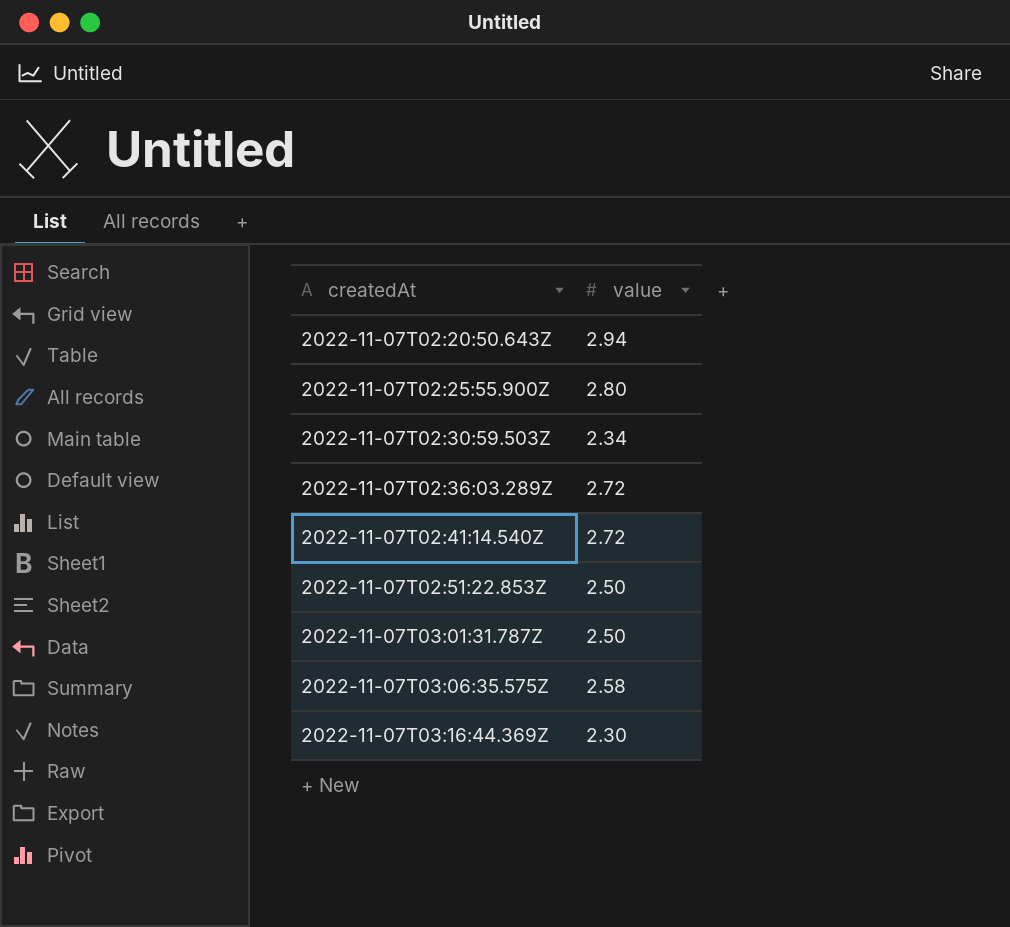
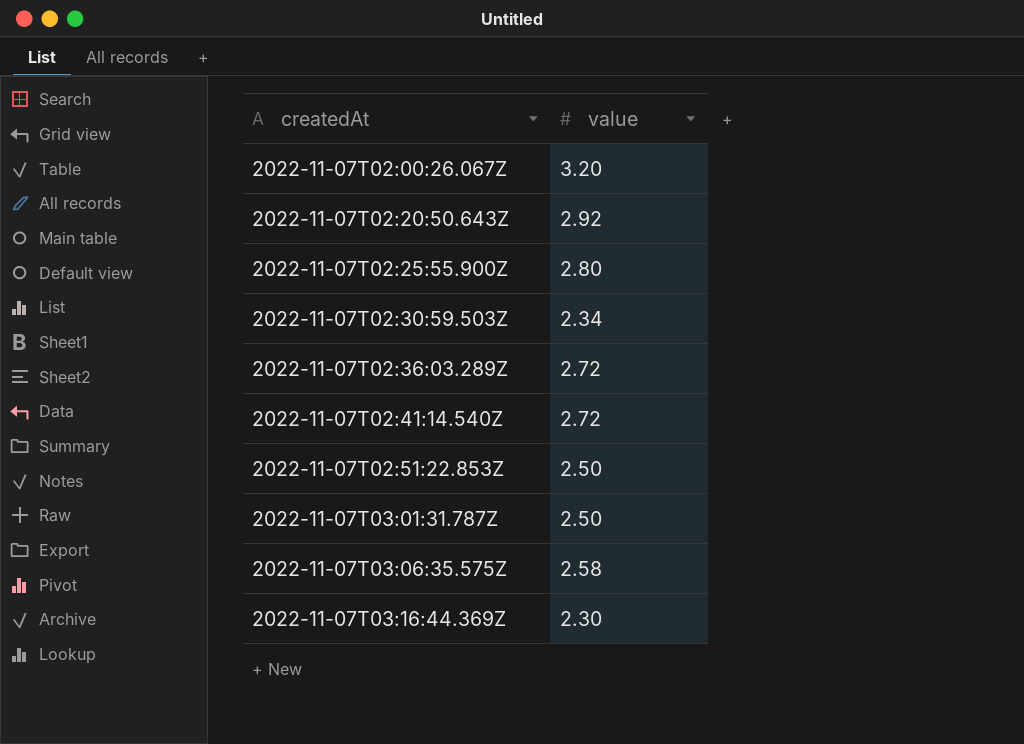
row 2022-11-07T02:00:26.067Z: none -> 3.20
2022-11-07T02:20:50.643Z | value: 2.94 -> 2.92

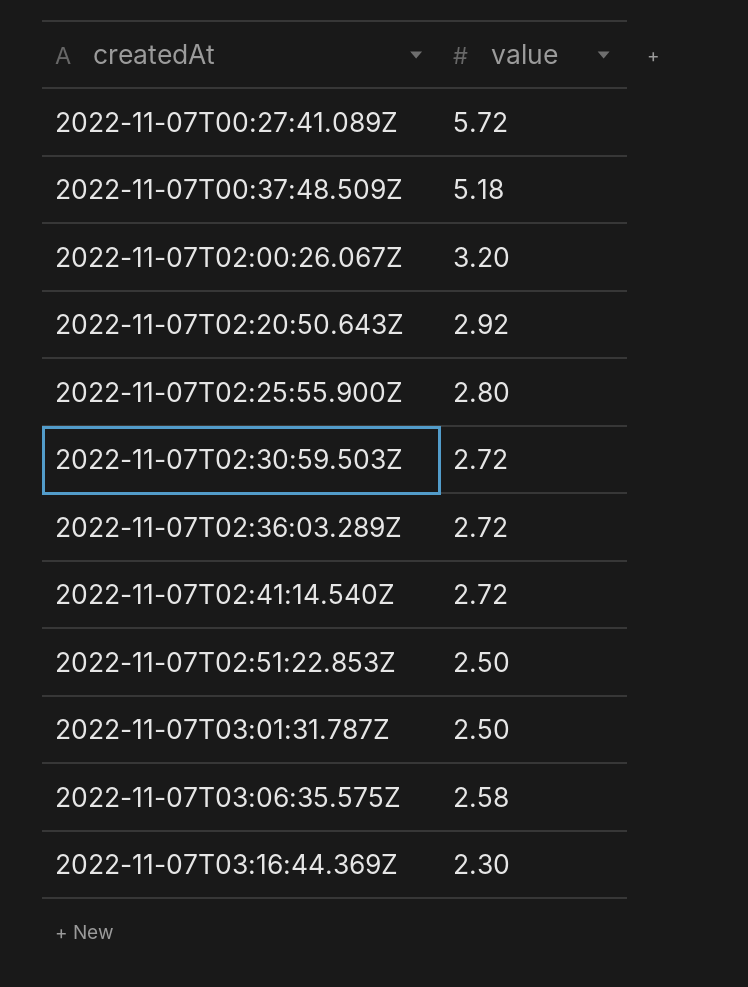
row 2022-11-07T00:27:41.089Z: none -> 5.72
row 2022-11-07T00:37:48.509Z: none -> 5.18
2022-11-07T02:30:59.503Z | value: 2.34 -> 2.72

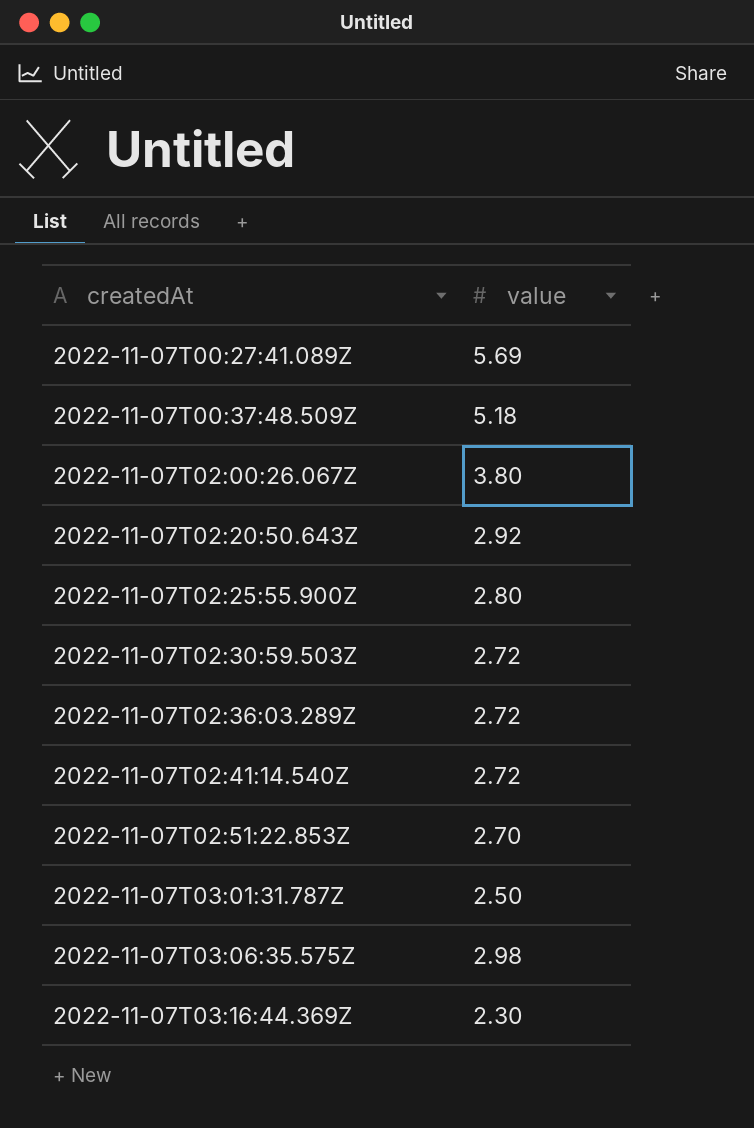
2022-11-07T00:27:41.089Z | value: 5.72 -> 5.69
2022-11-07T02:00:26.067Z | value: 3.20 -> 3.80
2022-11-07T02:51:22.853Z | value: 2.50 -> 2.70
2022-11-07T03:06:35.575Z | value: 2.58 -> 2.98

